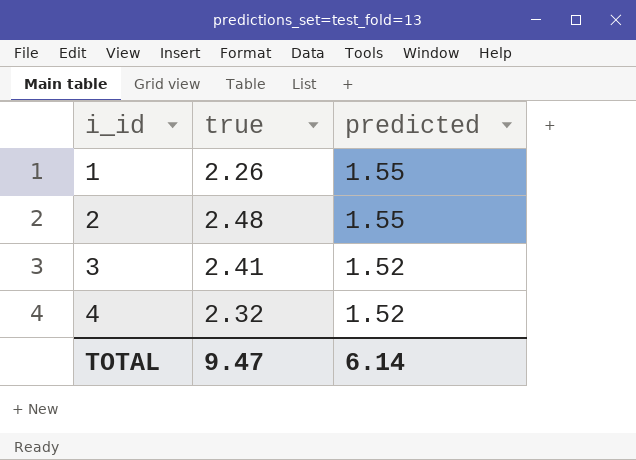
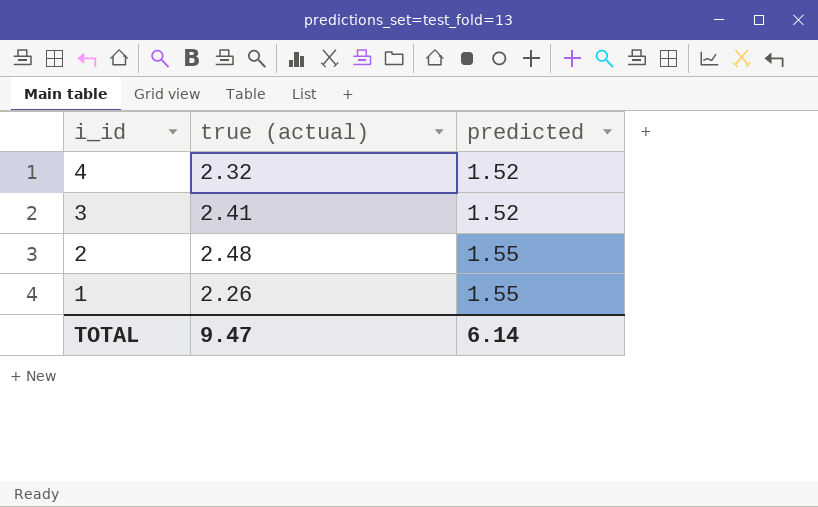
row order: i_id ascending -> i_id descending
column name: true -> true (actual)

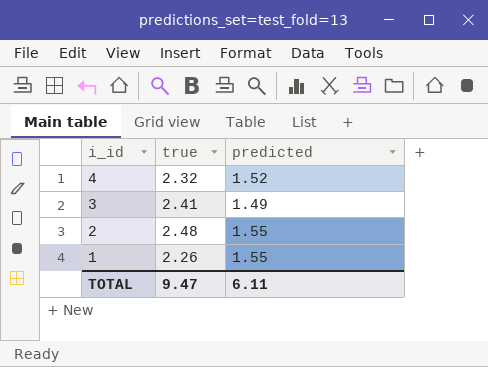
column name: true (actual) -> true
3 | predicted: 1.52 -> 1.49
TOTAL | predicted: 6.14 -> 6.11

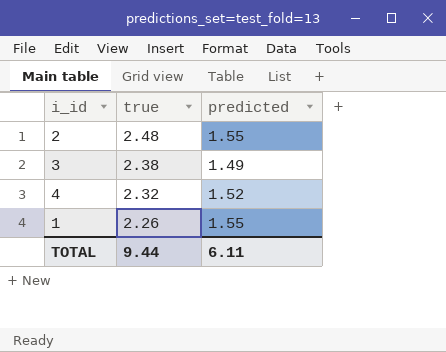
row order: i_id descending -> true descending
3 | true: 2.41 -> 2.38
TOTAL | true: 9.47 -> 9.44

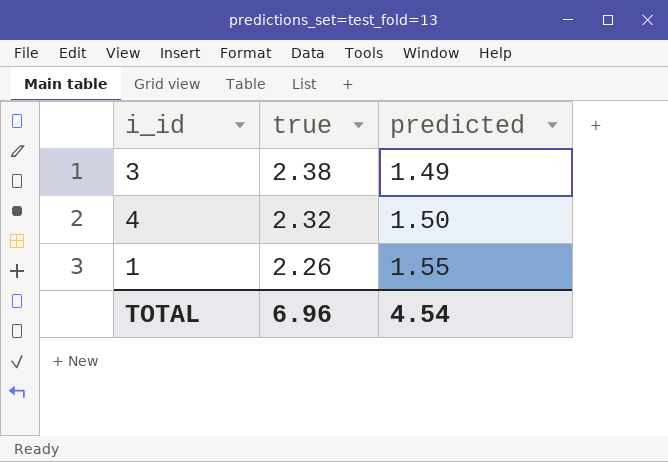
row 2: 2.48 | 1.55 -> none
4 | predicted: 1.52 -> 1.50
TOTAL | true: 9.44 -> 6.96
TOTAL | predicted: 6.11 -> 4.54

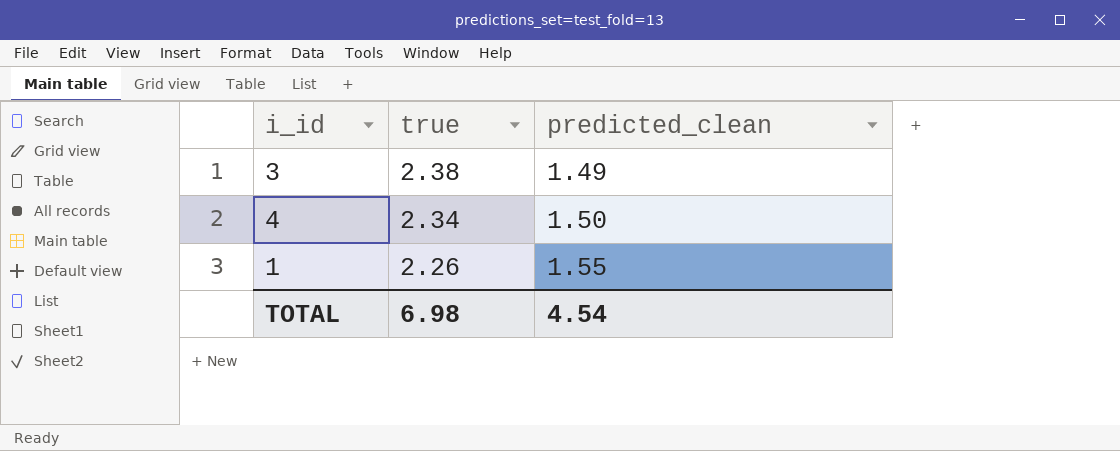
column name: predicted -> predicted_clean
4 | true: 2.32 -> 2.34
TOTAL | true: 6.96 -> 6.98

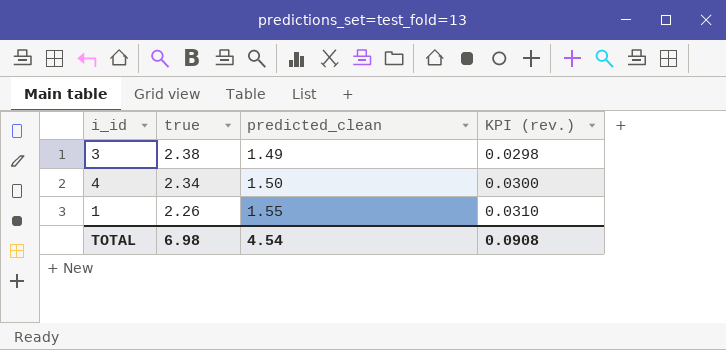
column KPI (rev.) | formula: none -> [predicted_clean] * 0.02

